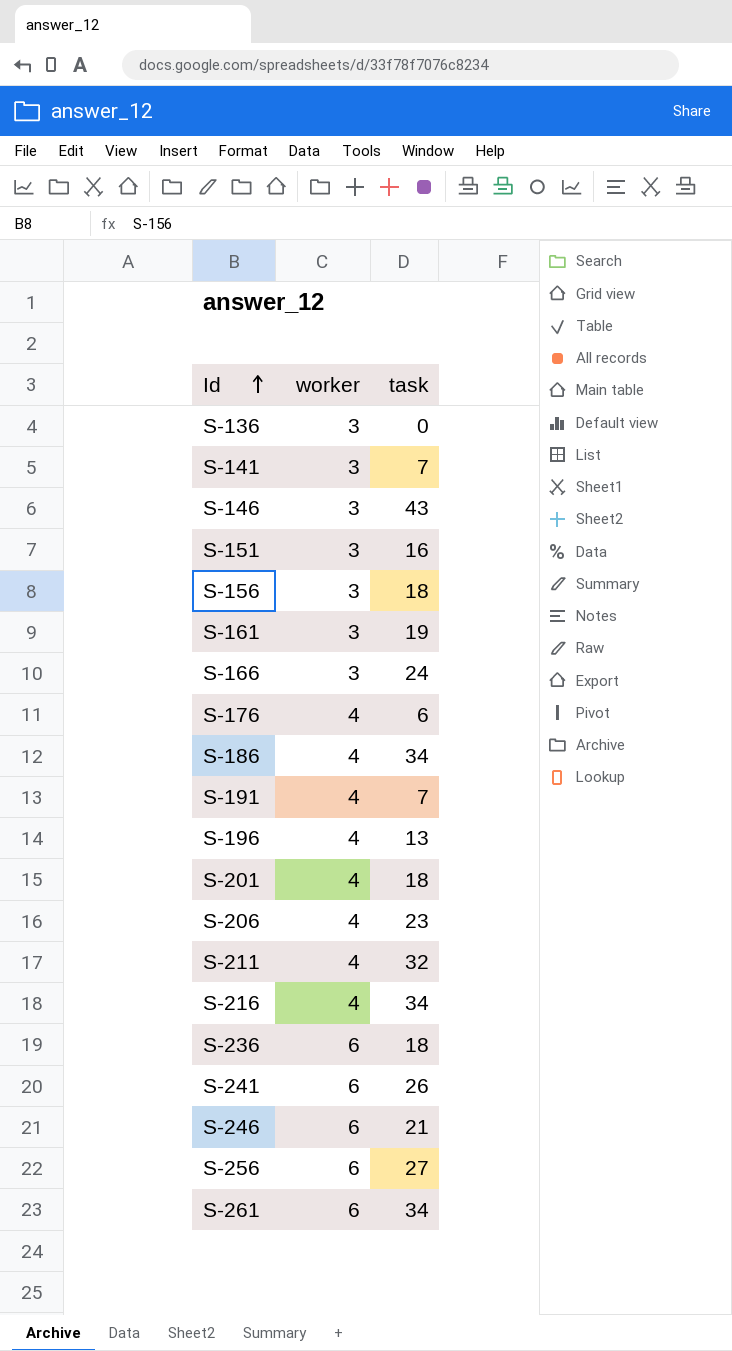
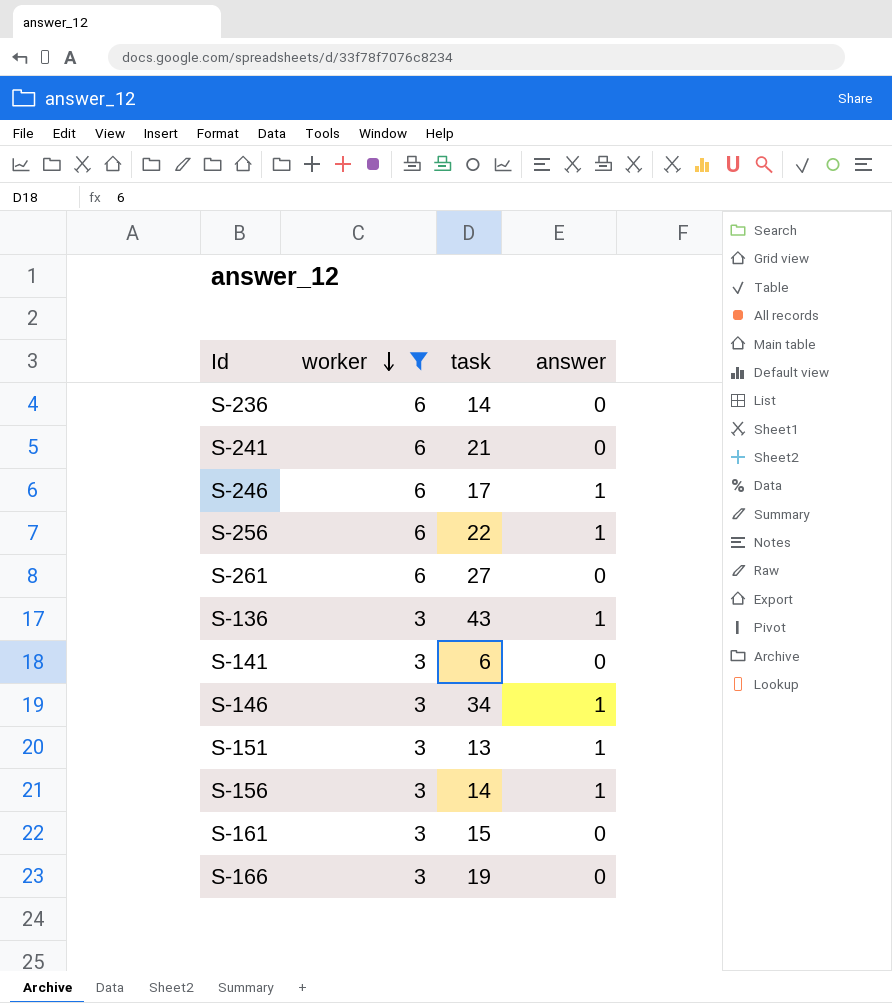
filter: none -> worker != 4
row order: Id ascending -> worker descending
column answer | position: none -> 4
S-236 | task: 18 -> 14
S-241 | task: 26 -> 21
S-246 | task: 21 -> 17
S-256 | task: 27 -> 22
S-261 | task: 34 -> 27
S-136 | task: 0 -> 43
S-141 | task: 7 -> 6
S-146 | task: 43 -> 34
S-151 | task: 16 -> 13
S-156 | task: 18 -> 14
S-161 | task: 19 -> 15
S-166 | task: 24 -> 19

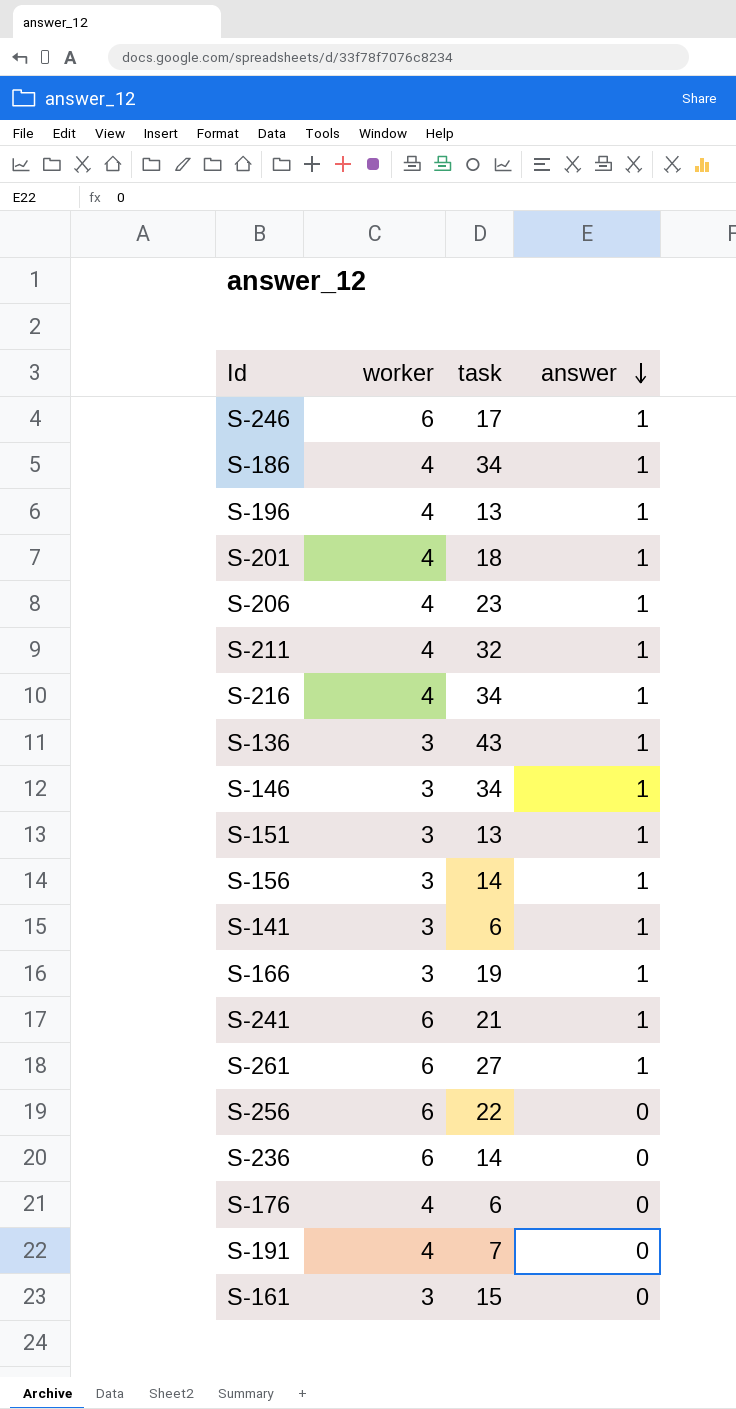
filter: worker != 4 -> none
row order: worker descending -> answer descending
S-141 | answer: 0 -> 1
S-166 | answer: 0 -> 1
S-241 | answer: 0 -> 1
S-261 | answer: 0 -> 1
S-256 | answer: 1 -> 0

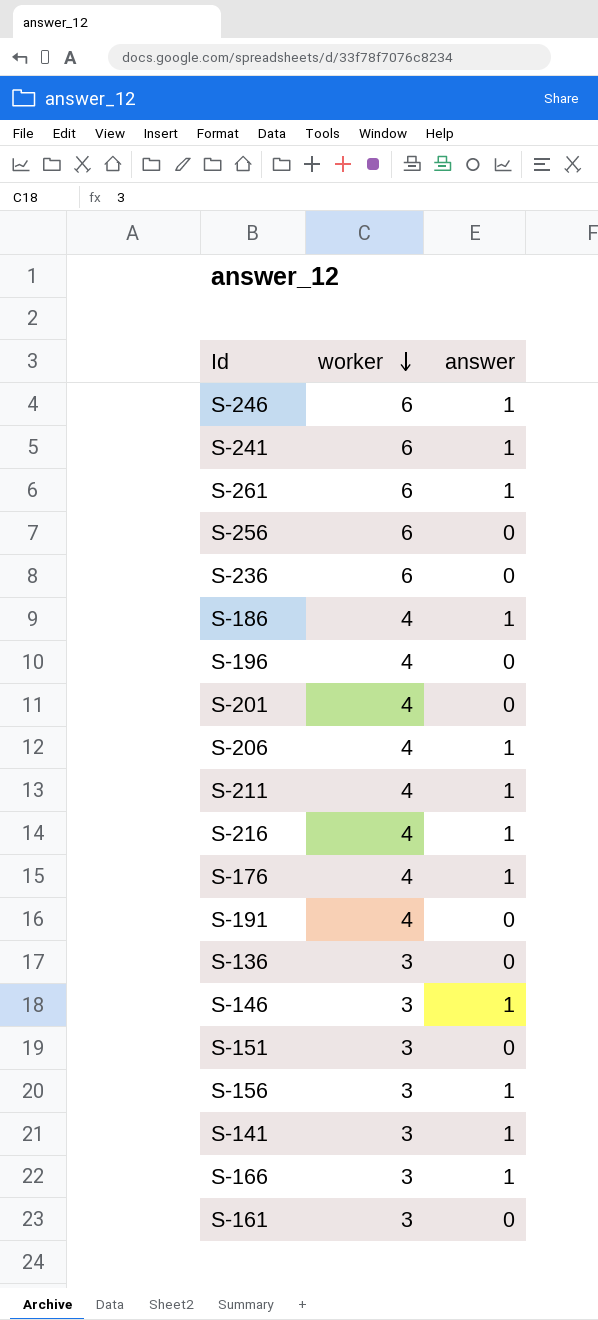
row order: answer descending -> worker descending
column task | position: 3 -> none
S-196 | answer: 1 -> 0
S-201 | answer: 1 -> 0
S-176 | answer: 0 -> 1
S-136 | answer: 1 -> 0
S-151 | answer: 1 -> 0

